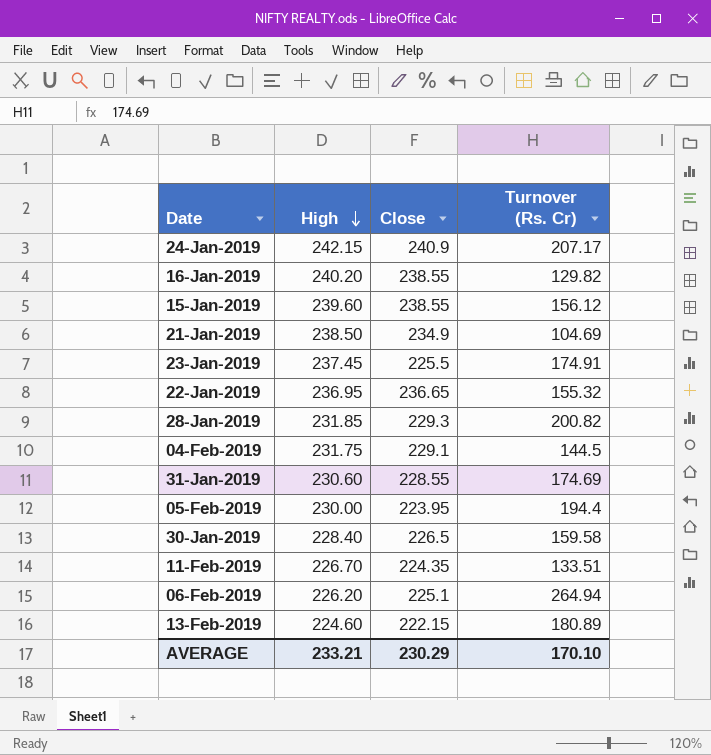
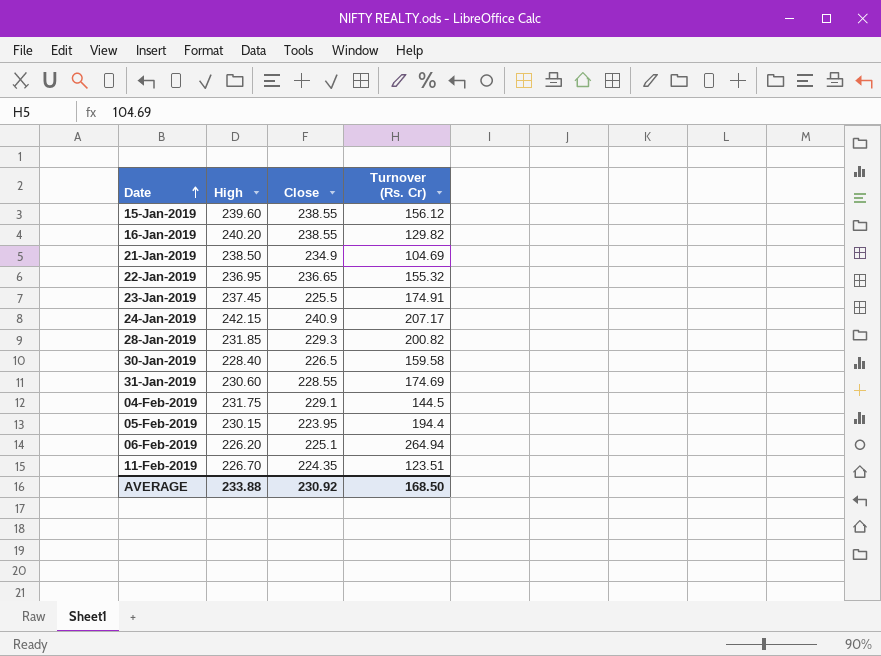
row order: High descending -> Date ascending
row 13-Feb-2019: 224.60 | 222.15 | 180.89 -> none
05-Feb-2019 | High: 230.00 -> 230.15
11-Feb-2019 | Turnover (Rs. Cr): 133.51 -> 123.51
AVERAGE | High: 233.21 -> 233.88
AVERAGE | Close: 230.29 -> 230.92
AVERAGE | Turnover (Rs. Cr): 170.10 -> 168.50

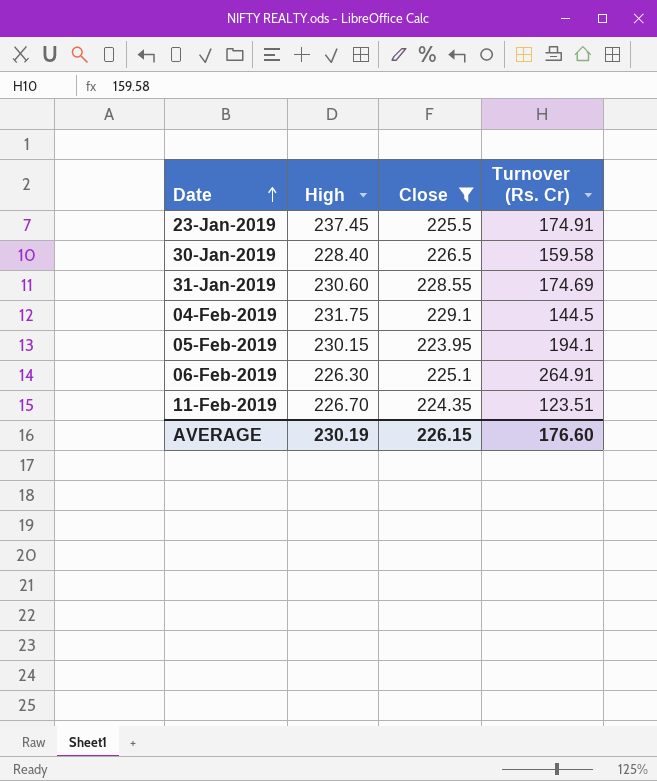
filter: none -> Close <= 229.1
05-Feb-2019 | Turnover (Rs. Cr): 194.4 -> 194.1
06-Feb-2019 | High: 226.20 -> 226.30
06-Feb-2019 | Turnover (Rs. Cr): 264.94 -> 264.91
AVERAGE | High: 233.88 -> 230.19
AVERAGE | Close: 230.92 -> 226.15
AVERAGE | Turnover (Rs. Cr): 168.50 -> 176.60

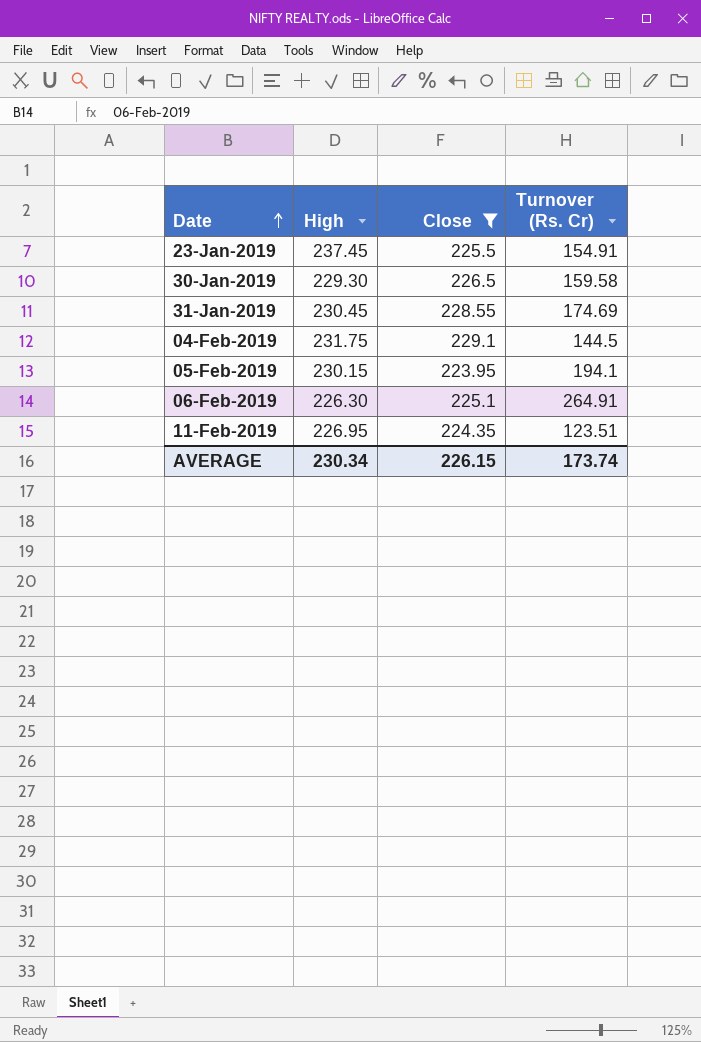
23-Jan-2019 | Turnover (Rs. Cr): 174.91 -> 154.91
30-Jan-2019 | High: 228.40 -> 229.30
31-Jan-2019 | High: 230.60 -> 230.45
11-Feb-2019 | High: 226.70 -> 226.95
AVERAGE | High: 230.19 -> 230.34
AVERAGE | Turnover (Rs. Cr): 176.60 -> 173.74

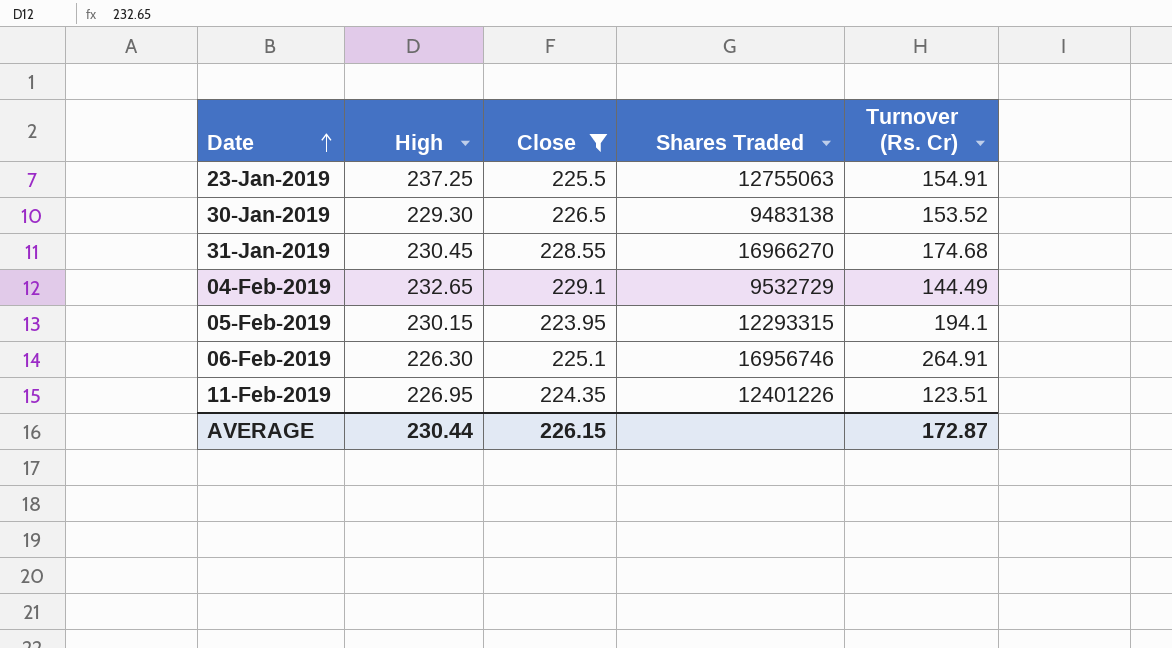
column Shares Traded | position: none -> 4
23-Jan-2019 | High: 237.45 -> 237.25
30-Jan-2019 | Turnover (Rs. Cr): 159.58 -> 153.52
31-Jan-2019 | Turnover (Rs. Cr): 174.69 -> 174.68
04-Feb-2019 | High: 231.75 -> 232.65
04-Feb-2019 | Turnover (Rs. Cr): 144.5 -> 144.49
AVERAGE | High: 230.34 -> 230.44
AVERAGE | Turnover (Rs. Cr): 173.74 -> 172.87

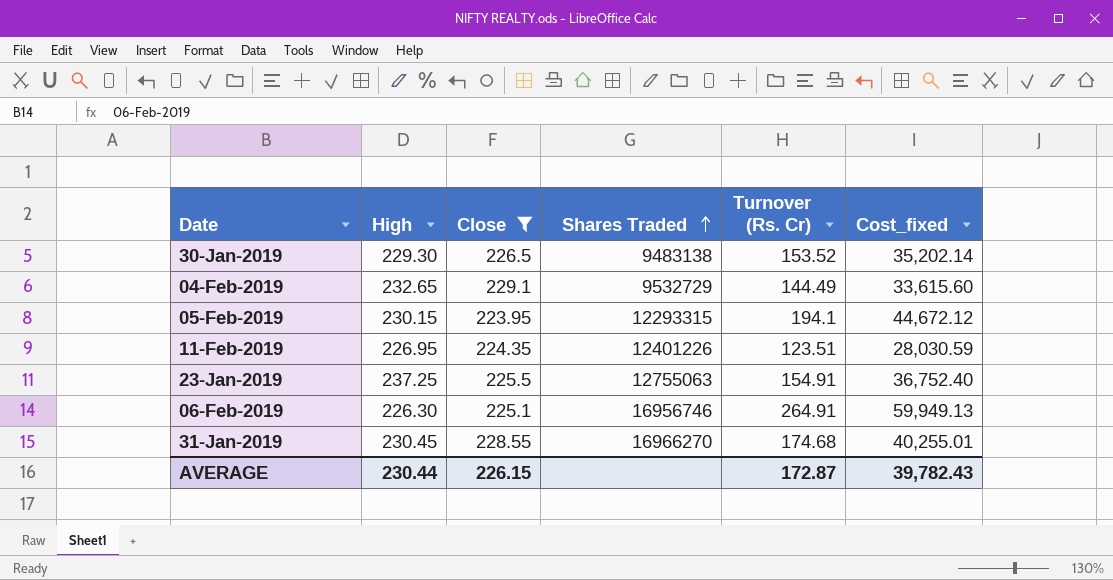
row order: Date ascending -> Shares Traded ascending
column Cost_fixed | formula: none -> [High] * [Turnover (Rs. Cr)]

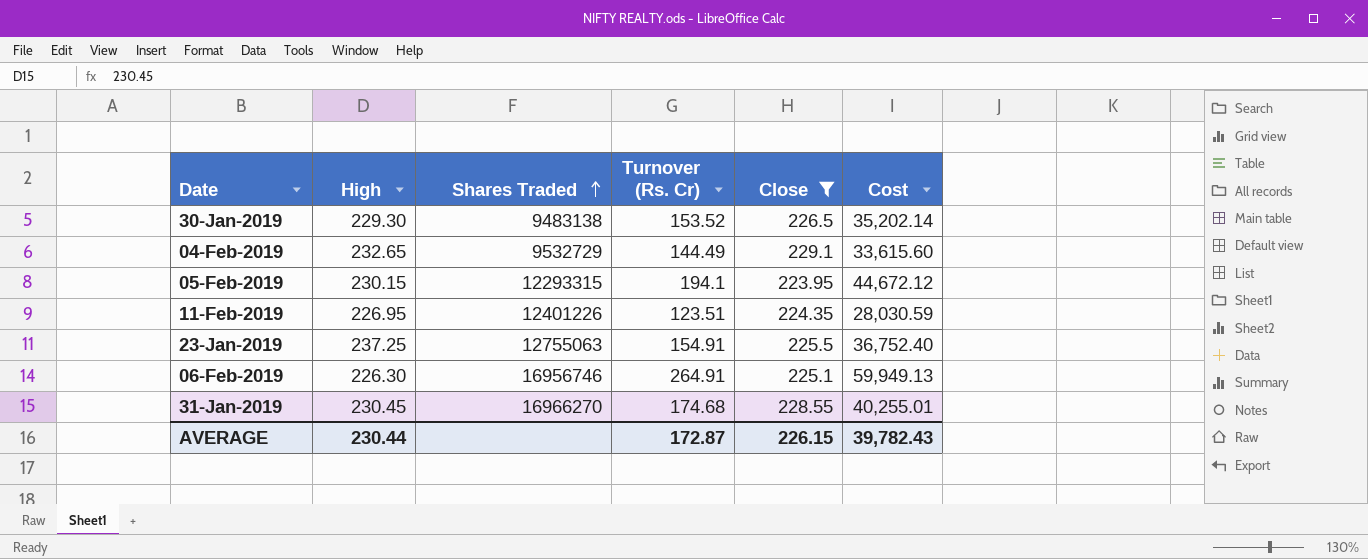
column Close | position: 3 -> 5
column name: Cost_fixed -> Cost

